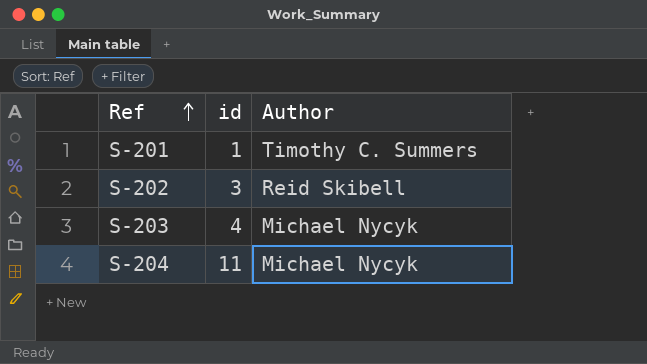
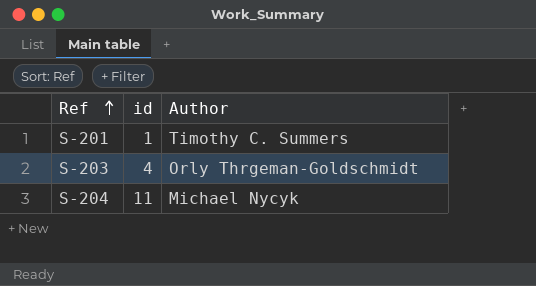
row S-202: 3 | Reid Skibell -> none
S-203 | Author: Michael Nycyk -> Orly Thrgeman-Goldschmidt

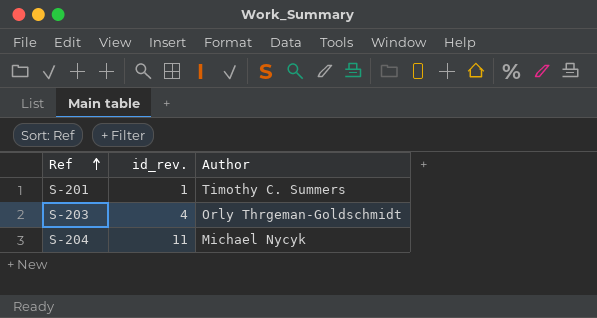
column name: id -> id_rev.

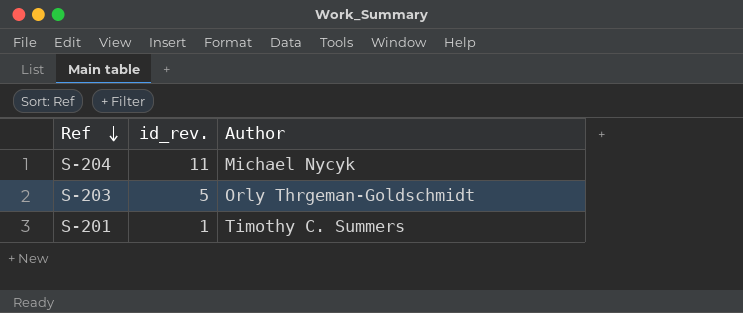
row order: Ref ascending -> Ref descending
S-203 | id_rev.: 4 -> 5

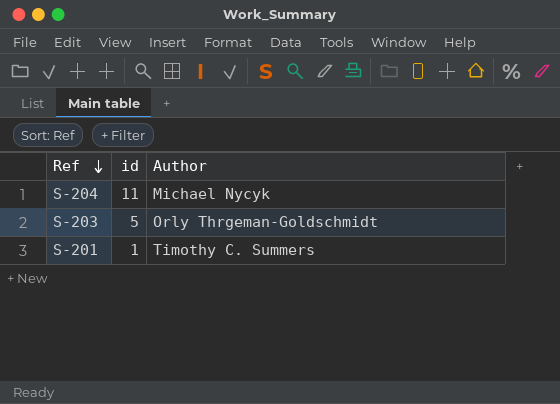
column name: id_rev. -> id

